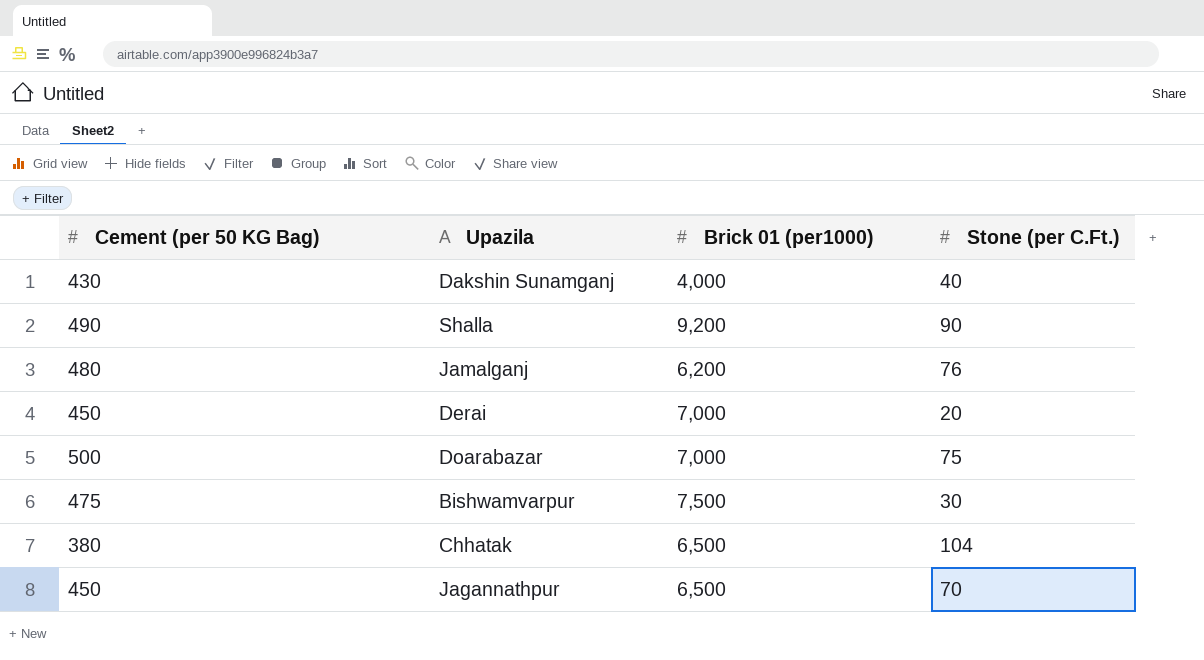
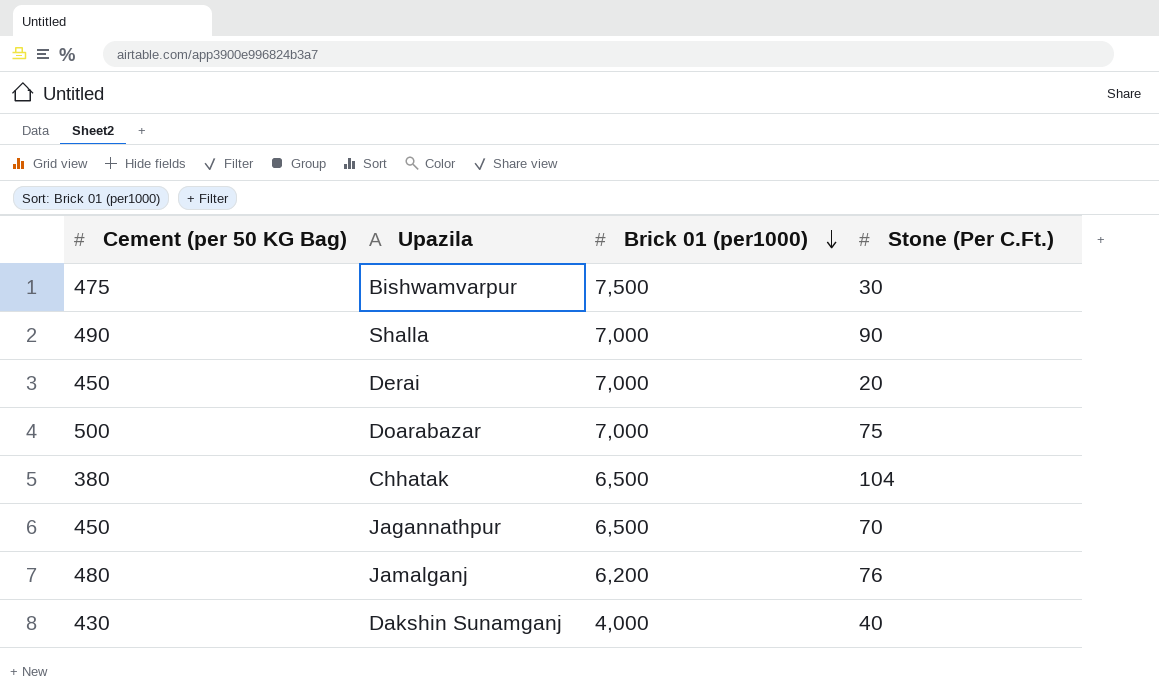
row order: none -> Brick 01 (per1000) descending
column name: Stone (per C.Ft.) -> Stone (Per C.Ft.)
Shalla | Brick 01 (per1000): 9,200 -> 7,000

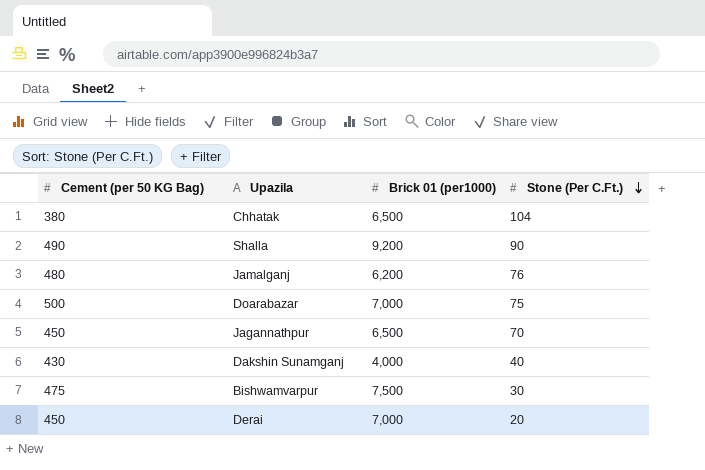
row order: Brick 01 (per1000) descending -> Stone (Per C.Ft.) descending
Shalla | Brick 01 (per1000): 7,000 -> 9,200

